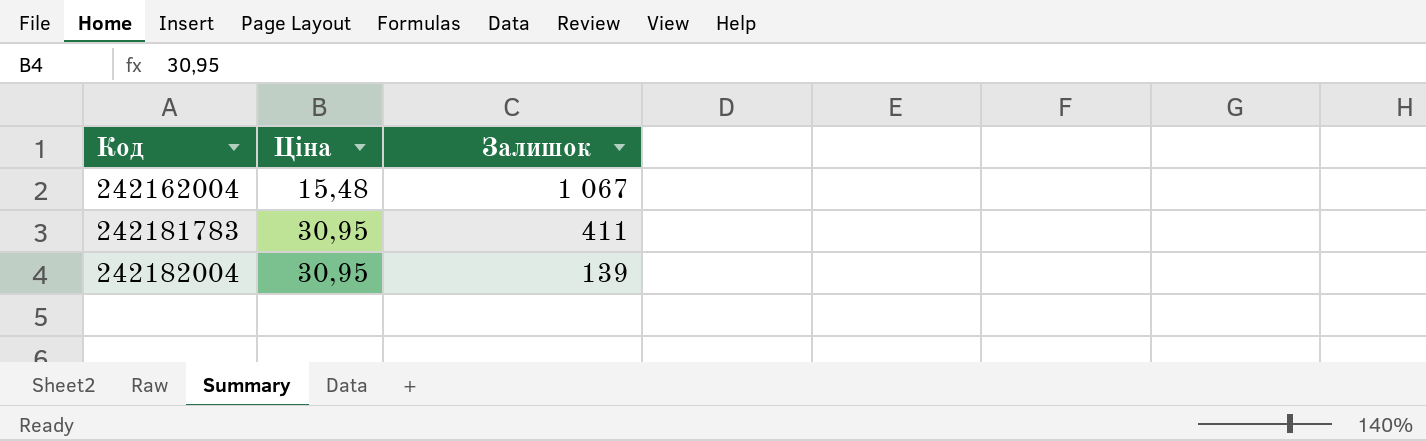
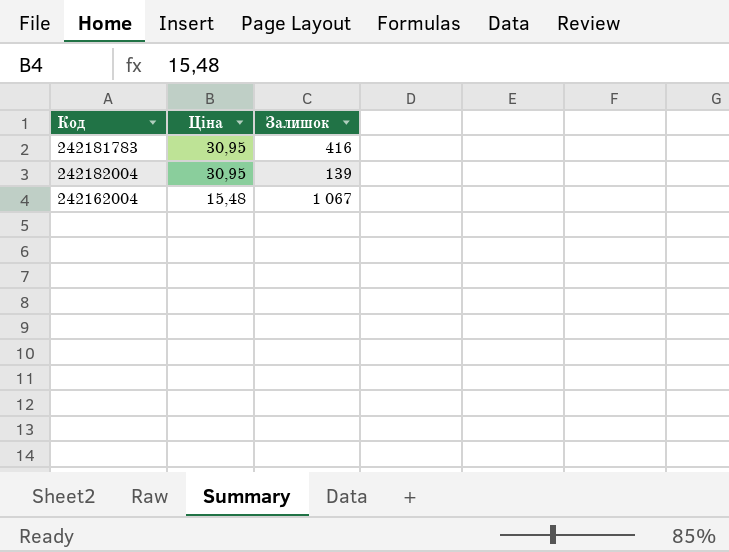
row order: Код ascending -> Ціна descending
242181783 | Залишок: 411 -> 416

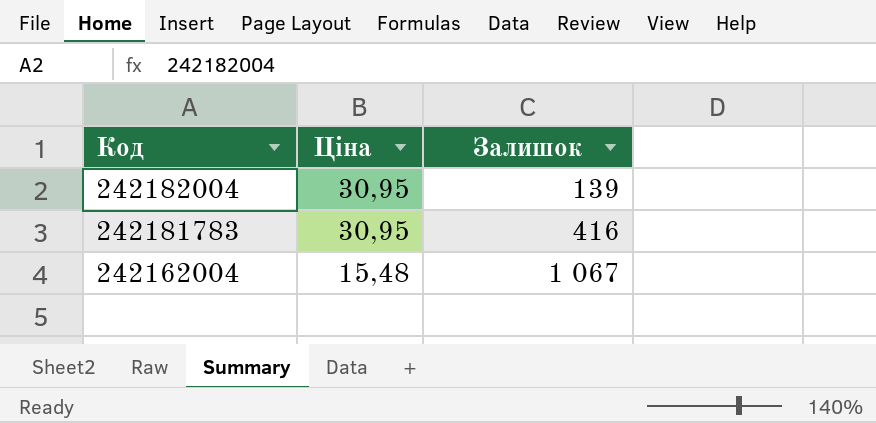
row order: Ціна descending -> Код descending

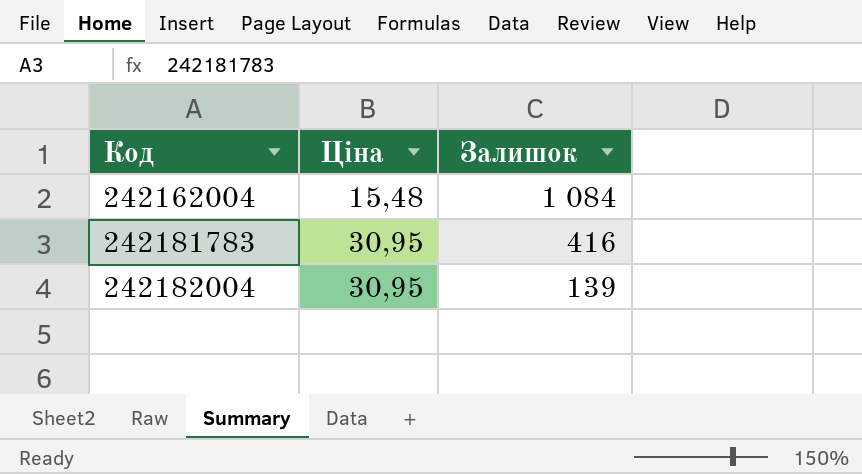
row order: Код descending -> Код ascending
242162004 | Залишок: 1 067 -> 1 084

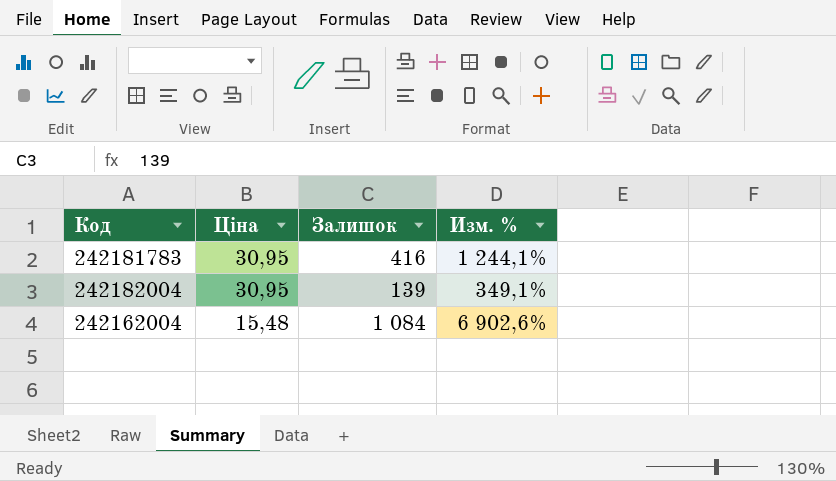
row order: Код ascending -> Ціна descending
column Изм. % | formula: none -> ([Залишок] - [Ціна]) / [Ціна]

